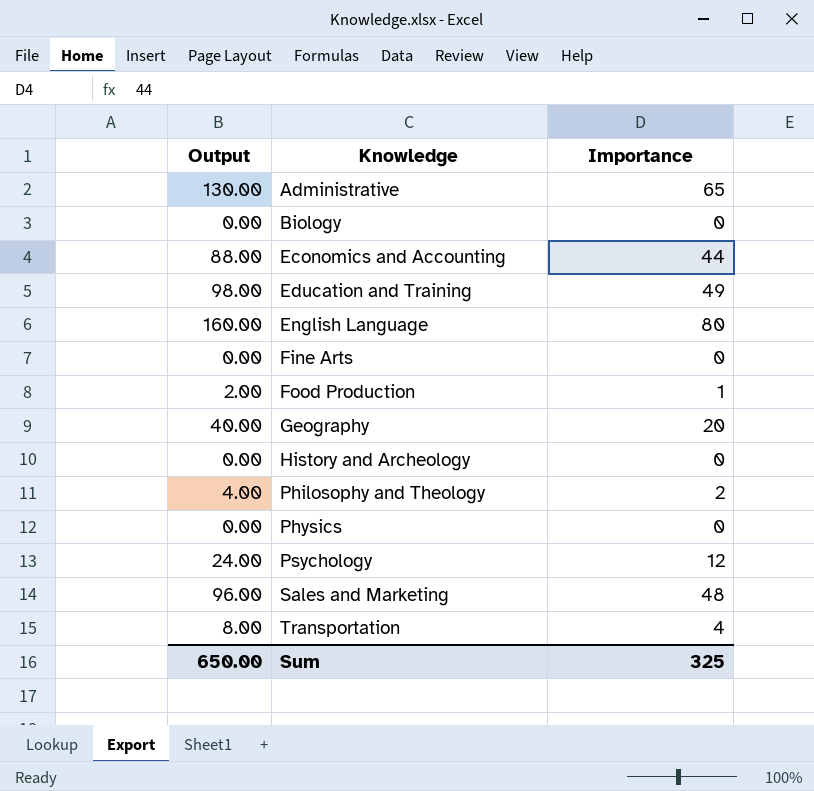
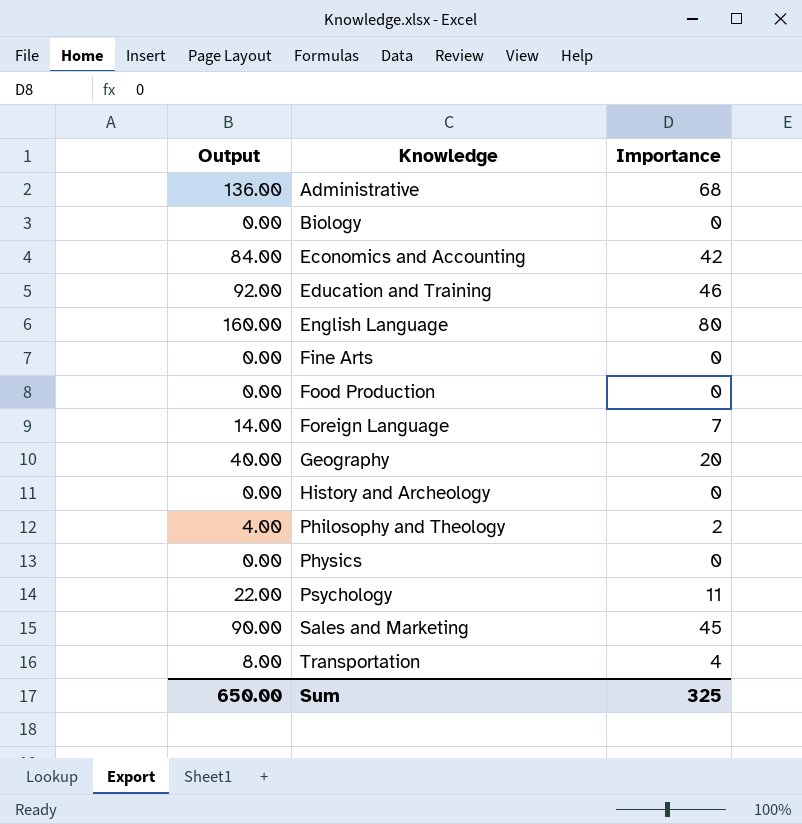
Administrative | Output: 130.00 -> 136.00
Administrative | Importance: 65 -> 68
Economics and Accounting | Output: 88.00 -> 84.00
Economics and Accounting | Importance: 44 -> 42
Education and Training | Output: 98.00 -> 92.00
Education and Training | Importance: 49 -> 46
Food Production | Output: 2.00 -> 0.00
Food Production | Importance: 1 -> 0
row Foreign Language: none -> 14.00 | 7
Psychology | Output: 24.00 -> 22.00
Psychology | Importance: 12 -> 11
Sales and Marketing | Output: 96.00 -> 90.00
Sales and Marketing | Importance: 48 -> 45

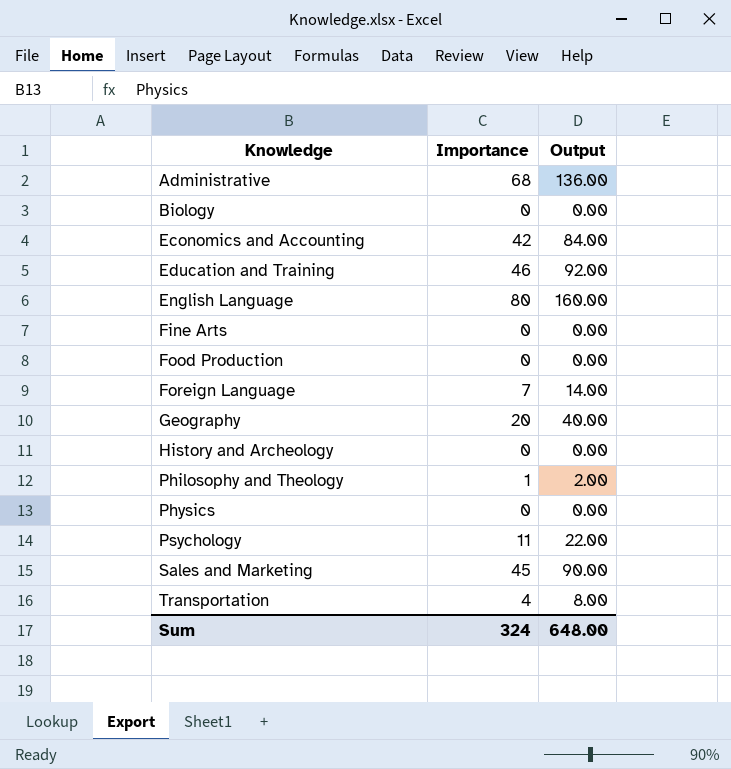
column Output | position: 1 -> 3
Philosophy and Theology | Importance: 2 -> 1
Philosophy and Theology | Output: 4.00 -> 2.00
Sum | Importance: 325 -> 324
Sum | Output: 650.00 -> 648.00

